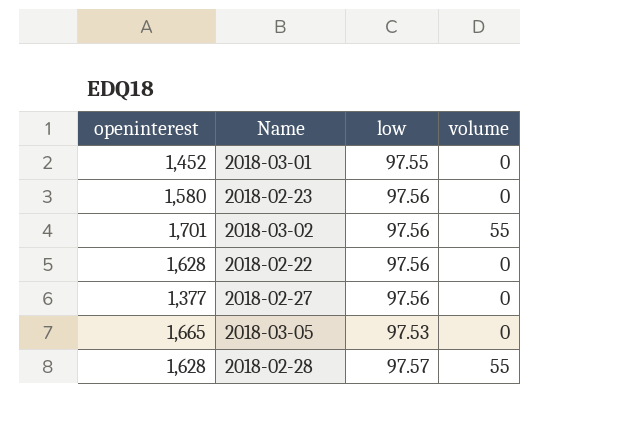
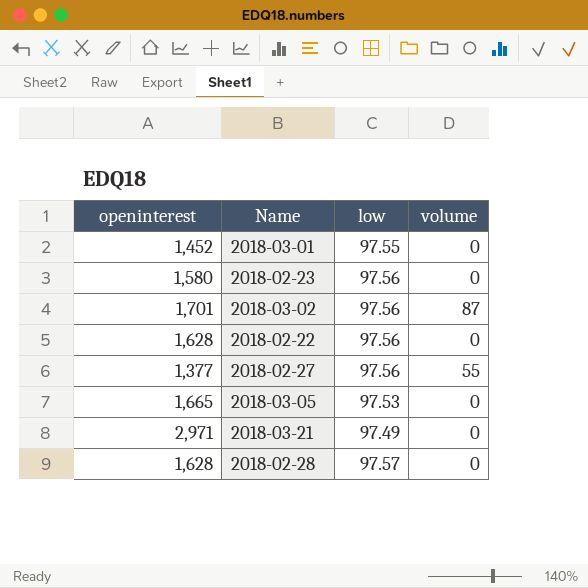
2018-03-02 | volume: 55 -> 87
2018-02-27 | volume: 0 -> 55
row 2018-03-21: none -> 2,971 | 97.49 | 0
2018-02-28 | volume: 55 -> 0

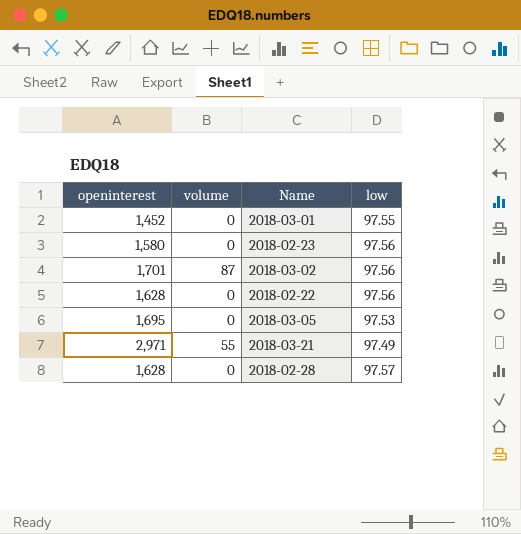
column volume | position: 4 -> 2
row 2018-02-27: 1,377 | 97.56 | 55 -> none
2018-03-05 | openinterest: 1,665 -> 1,695
2018-03-21 | volume: 0 -> 55

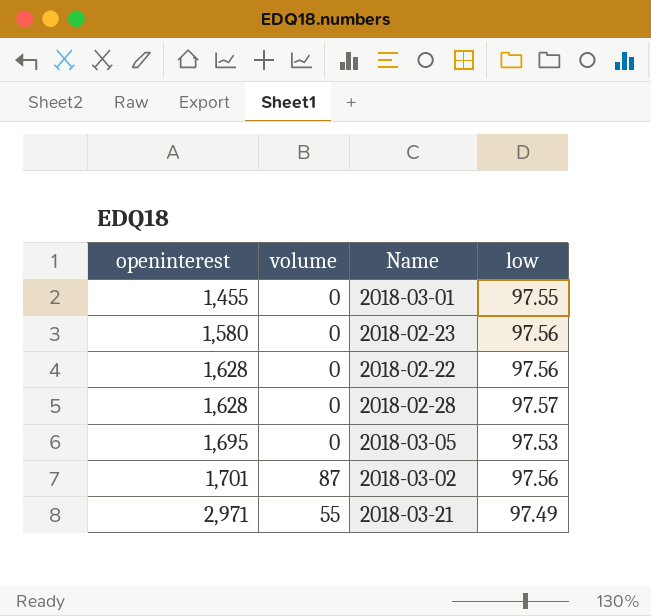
row order: none -> openinterest ascending
2018-03-01 | openinterest: 1,452 -> 1,455

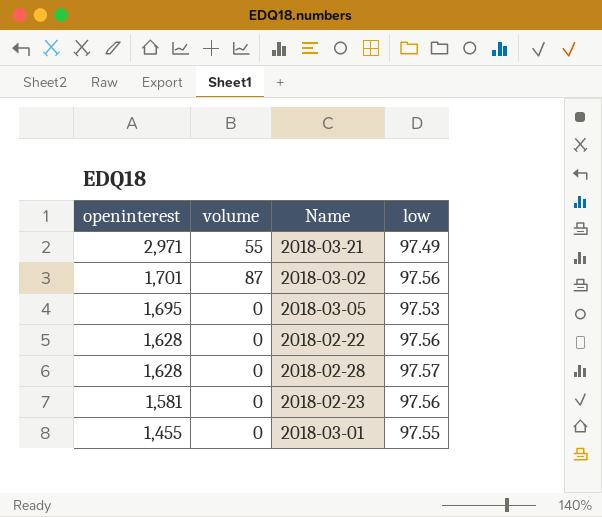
row order: openinterest ascending -> openinterest descending
2018-02-23 | openinterest: 1,580 -> 1,581

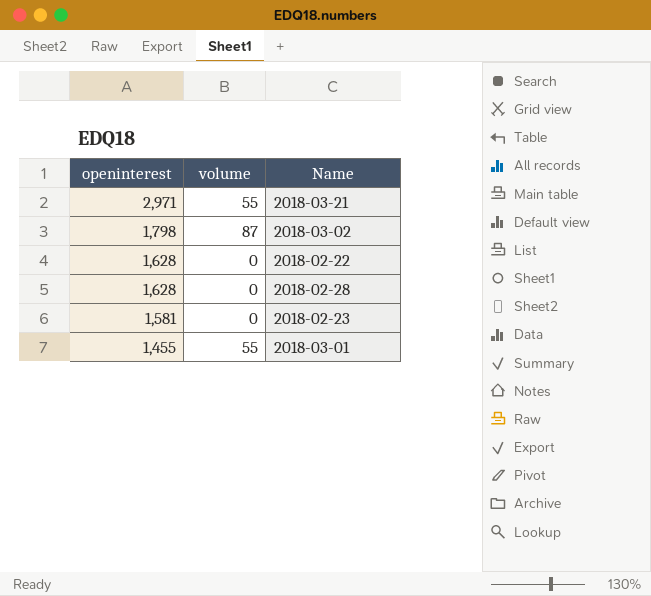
column low | position: 4 -> none
row 2018-03-05: 1,695 | 0 | 97.53 -> none
2018-03-02 | openinterest: 1,701 -> 1,798
2018-03-01 | volume: 0 -> 55

